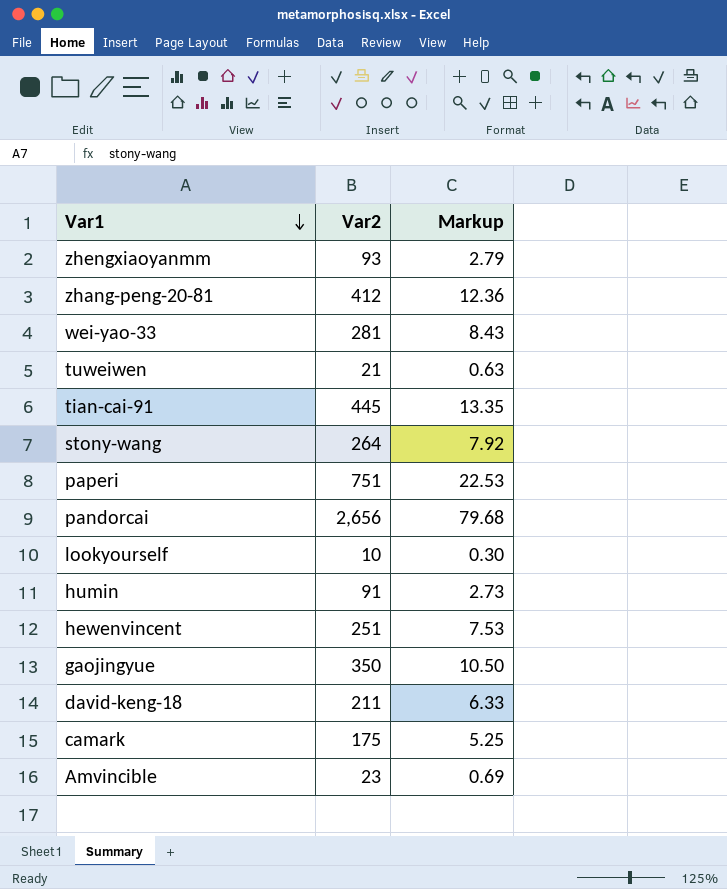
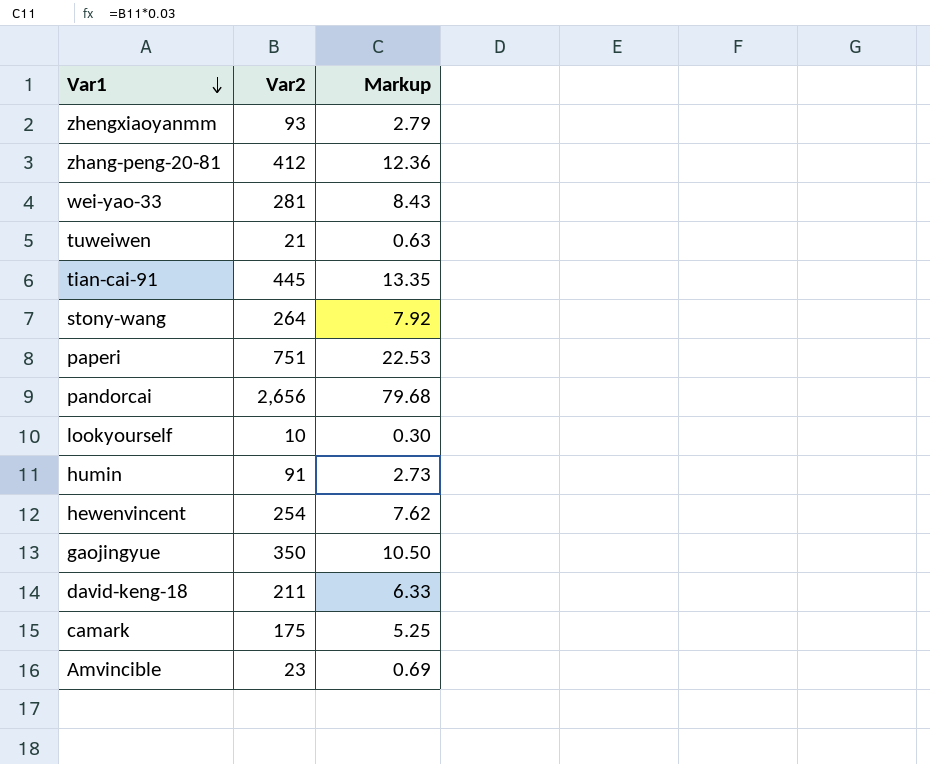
hewenvincent | Var2: 251 -> 254
hewenvincent | Markup: 7.53 -> 7.62

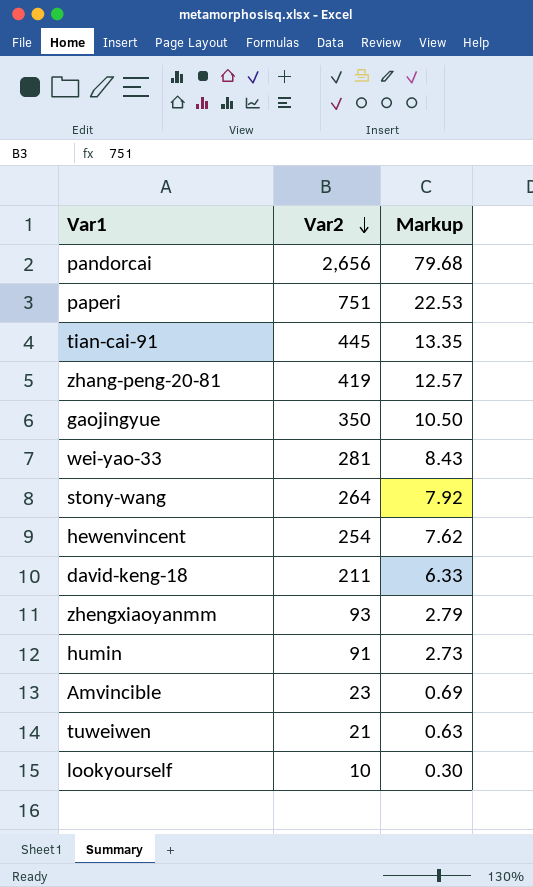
row order: Var1 descending -> Var2 descending
row camark: 175 | 5.25 -> none
zhang-peng-20-81 | Var2: 412 -> 419
zhang-peng-20-81 | Markup: 12.36 -> 12.57

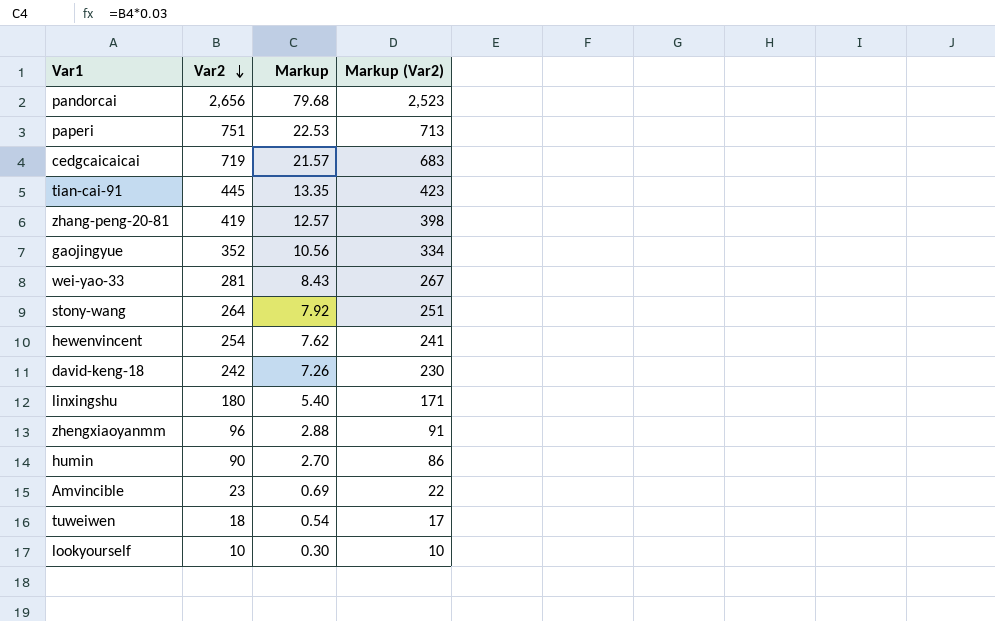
column Markup (Var2) | formula: none -> [Var2] * 0.95
row cedgcaicaicai: none -> 719 | 21.57 | 683
gaojingyue | Var2: 350 -> 352
gaojingyue | Markup: 10.50 -> 10.56
david-keng-18 | Var2: 211 -> 242
david-keng-18 | Markup: 6.33 -> 7.26
row linxingshu: none -> 180 | 5.40 | 171
zhengxiaoyanmm | Var2: 93 -> 96
zhengxiaoyanmm | Markup: 2.79 -> 2.88
humin | Var2: 91 -> 90
humin | Markup: 2.73 -> 2.70
tuweiwen | Var2: 21 -> 18
tuweiwen | Markup: 0.63 -> 0.54

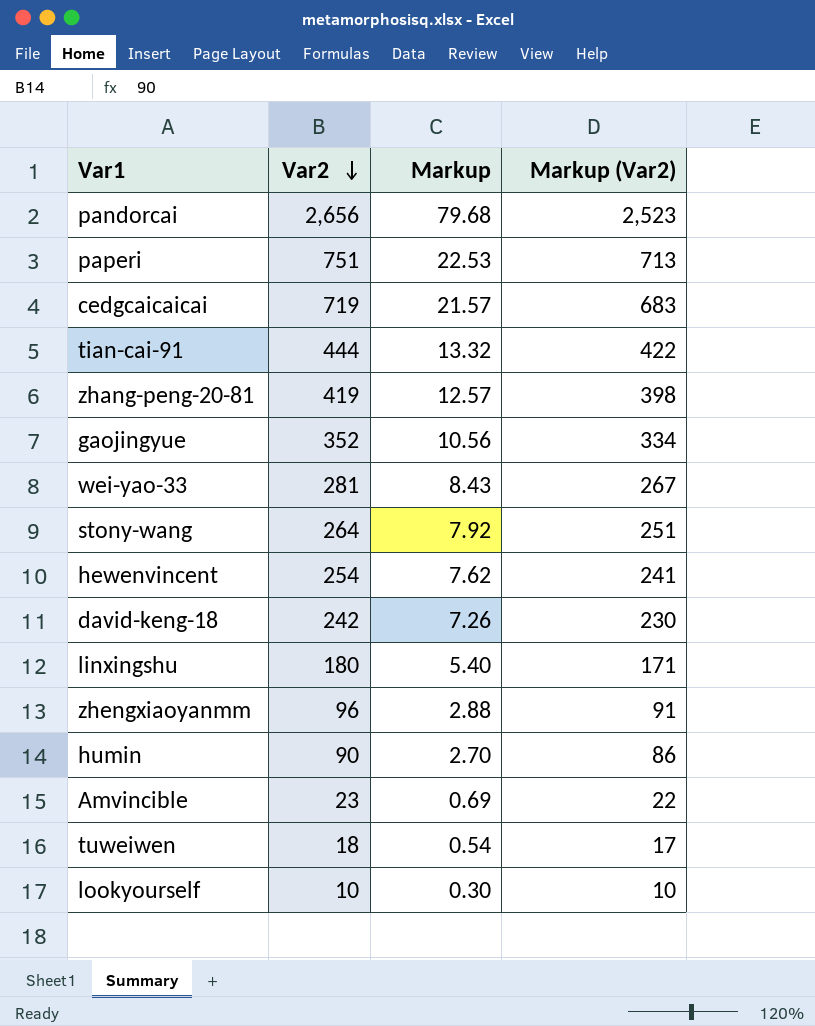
tian-cai-91 | Var2: 445 -> 444
tian-cai-91 | Markup: 13.35 -> 13.32
tian-cai-91 | Markup (Var2): 423 -> 422

